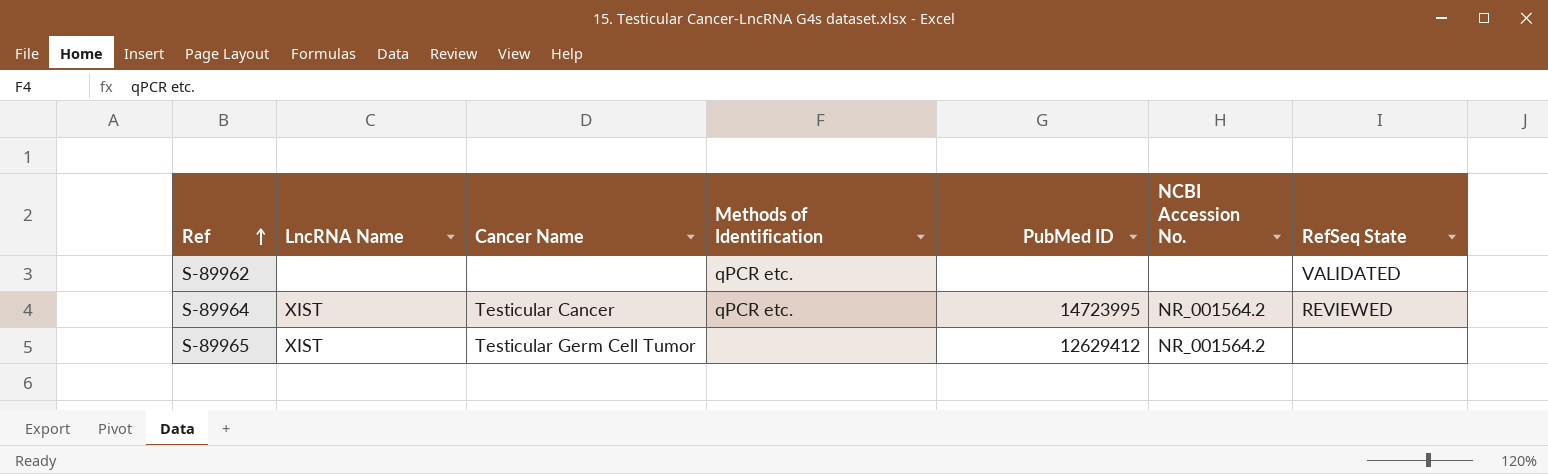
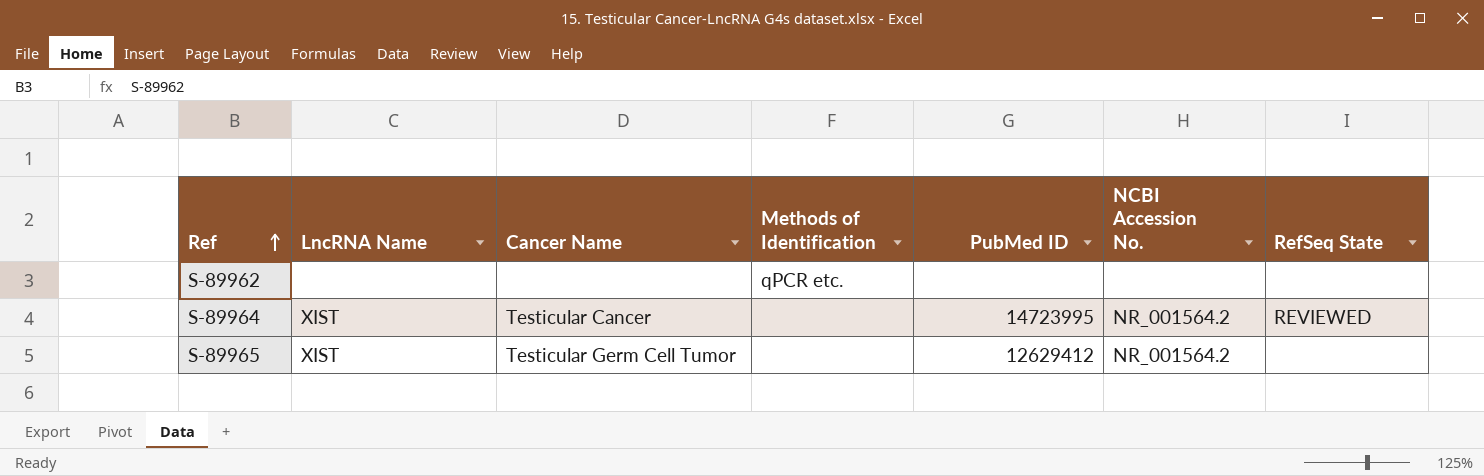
S-89962 | RefSeq State: VALIDATED -> none
S-89964 | Methods of Identification: qPCR etc. -> none

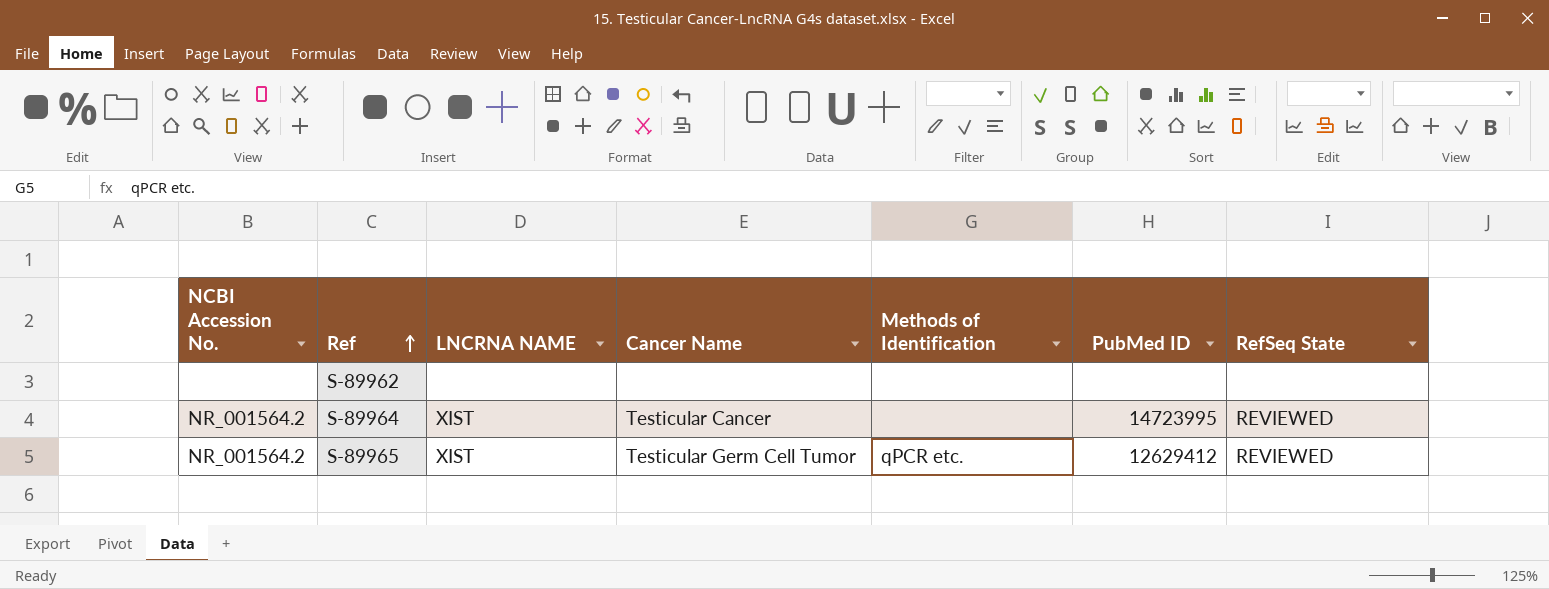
column NCBI Accession No. | position: 6 -> 1
column name: LncRNA Name -> LNCRNA NAME
S-89962 | Methods of Identification: qPCR etc. -> none
S-89965 | Methods of Identification: none -> qPCR etc.
S-89965 | RefSeq State: none -> REVIEWED

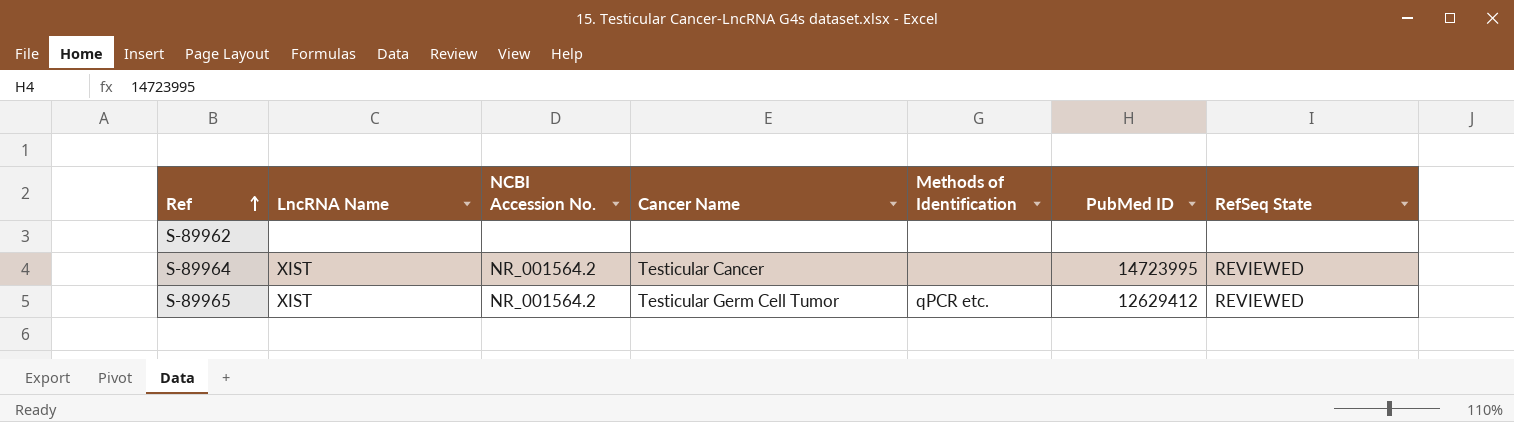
column name: LNCRNA NAME -> LncRNA Name
column NCBI Accession No. | position: 1 -> 3

